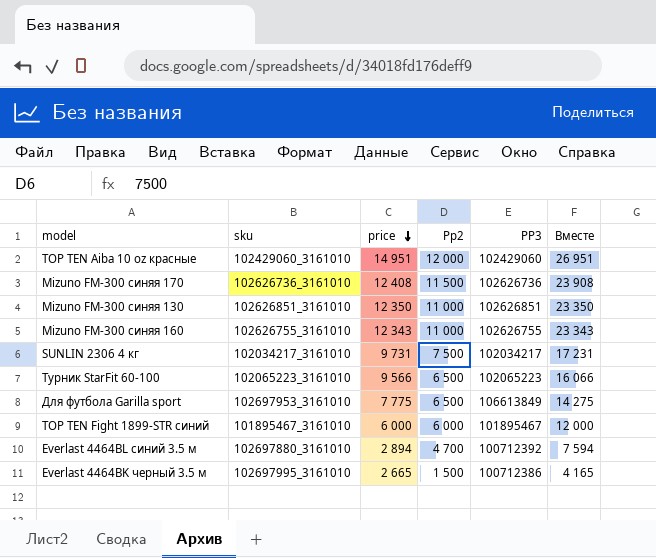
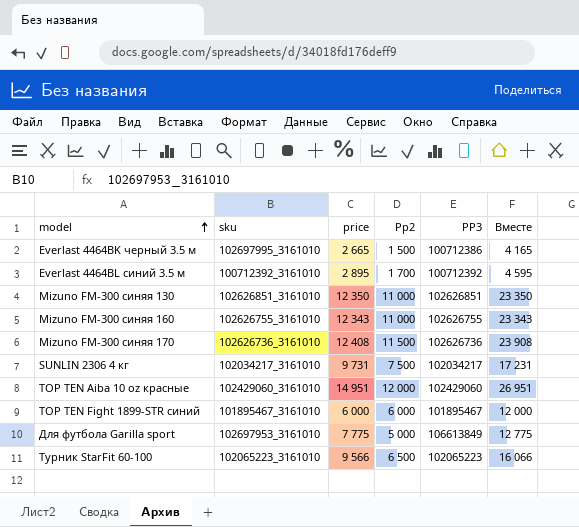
row order: price descending -> model ascending
Everlast 4464BL синий 3.5 м | sku: 102697880_3161010 -> 100712392_3161010
Everlast 4464BL синий 3.5 м | price: 2 894 -> 2 895
Everlast 4464BL синий 3.5 м | Pp2: 4 700 -> 1 700
Everlast 4464BL синий 3.5 м | Вместе: 7 594 -> 4 595
Для футбола Garilla sport | Pp2: 6 500 -> 5 000
Для футбола Garilla sport | Вместе: 14 275 -> 12 775

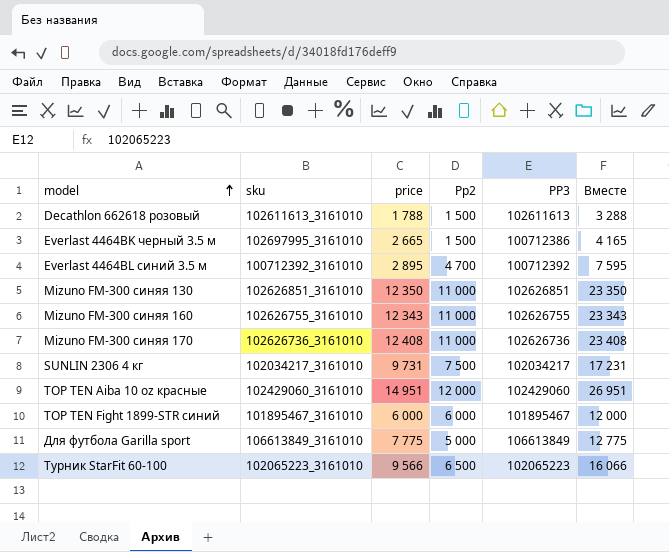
row Decathlon 662618 розовый: none -> 102611613_3161010 | 1 788 | 1 500 | 102611613 | 3 288
Everlast 4464BL синий 3.5 м | Pp2: 1 700 -> 4 700
Everlast 4464BL синий 3.5 м | Вместе: 4 595 -> 7 595
Mizuno FM-300 cиняя 170 | Pp2: 11 500 -> 11 000
Mizuno FM-300 cиняя 170 | Вместе: 23 908 -> 23 408
Для футбола Garilla sport | sku: 102697953_3161010 -> 106613849_3161010

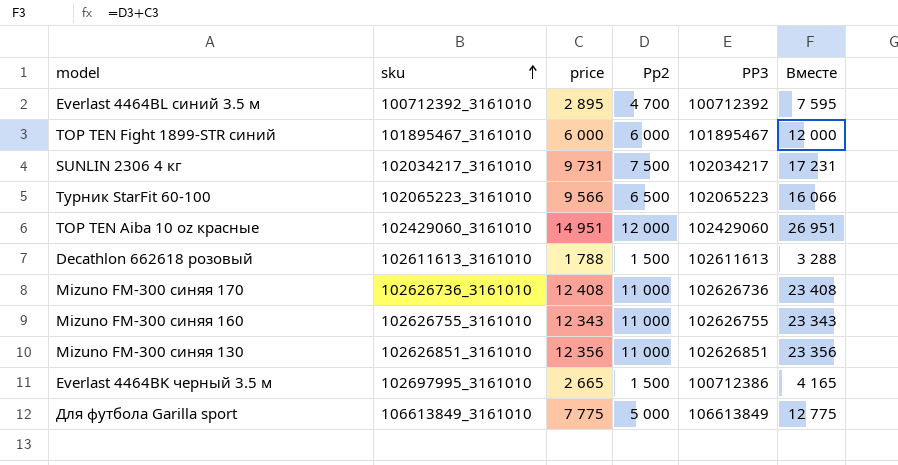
row order: model ascending -> sku ascending
Mizuno FM-300 cиняя 130 | price: 12 350 -> 12 356
Mizuno FM-300 cиняя 130 | Вместе: 23 350 -> 23 356

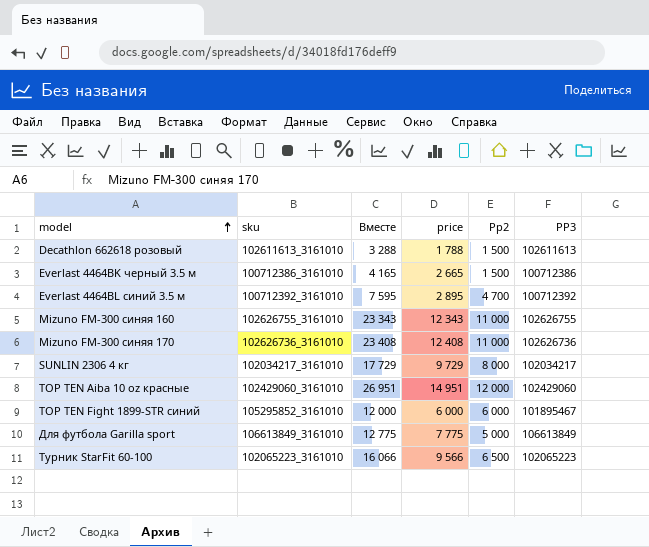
row order: sku ascending -> model ascending
column Вместе | position: 6 -> 3
row Mizuno FM-300 cиняя 130: 102626851_3161010 | 12 356 | 11 000 | 102626851 | 23 356 -> none
Everlast 4464BK черный 3.5 м | sku: 102697995_3161010 -> 100712386_3161010
SUNLIN 2306 4 кг | Вместе: 17 231 -> 17 729
SUNLIN 2306 4 кг | price: 9 731 -> 9 729
SUNLIN 2306 4 кг | Pp2: 7 500 -> 8 000
TOP TEN Fight 1899-STR синий | sku: 101895467_3161010 -> 105295852_3161010

